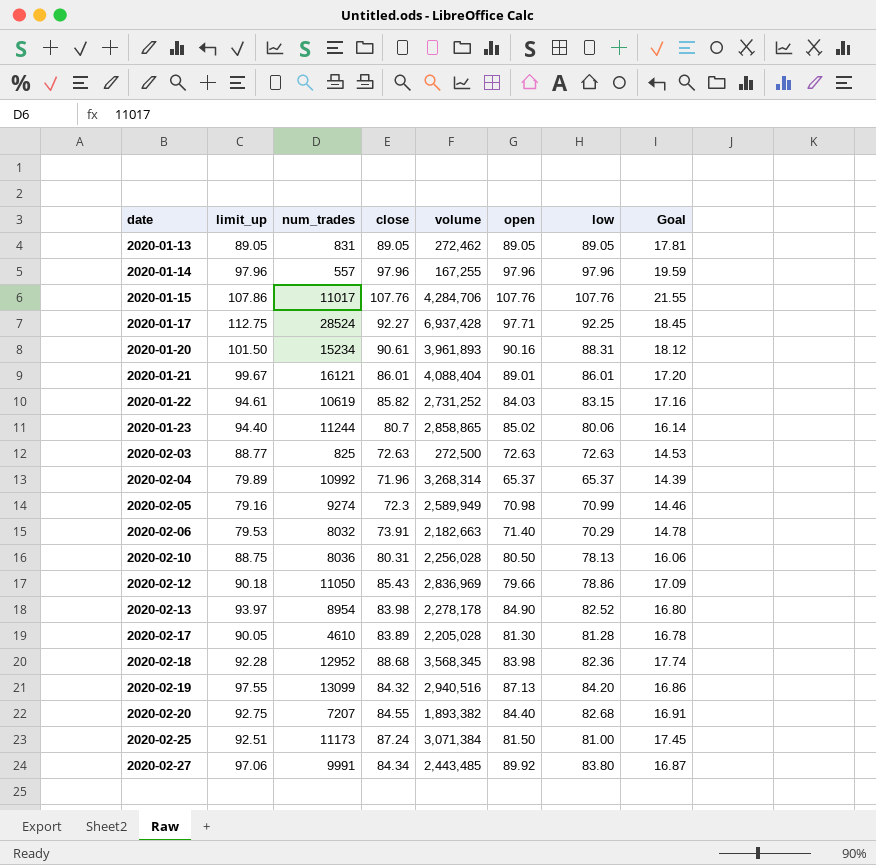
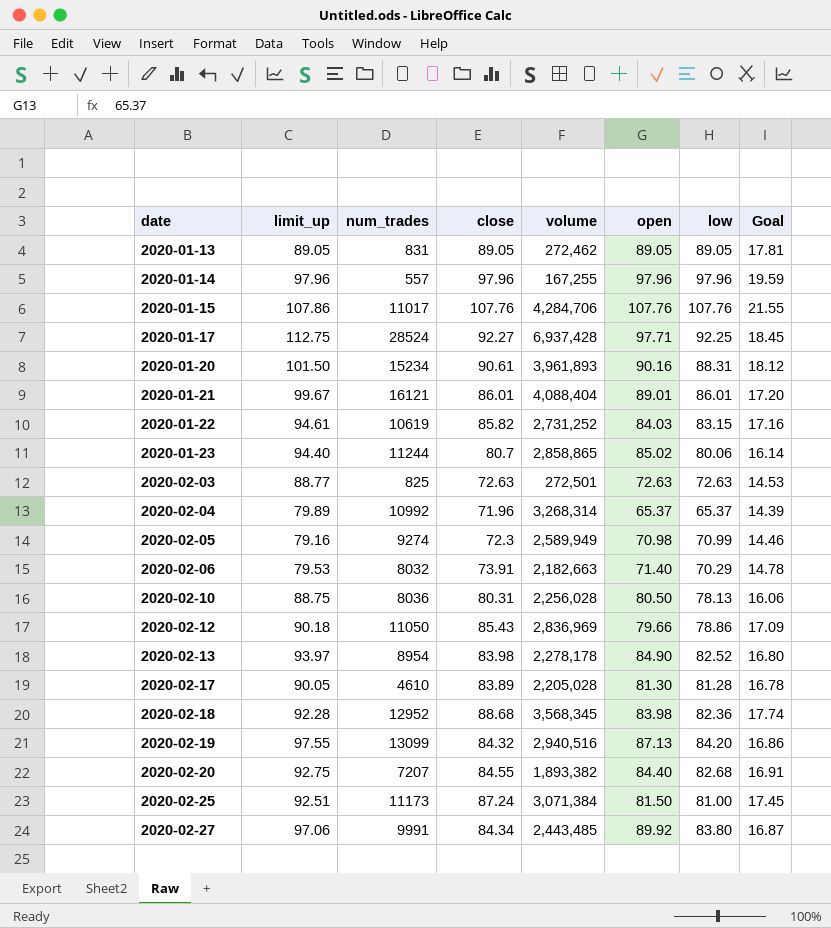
2020-02-03 | volume: 272,500 -> 272,501

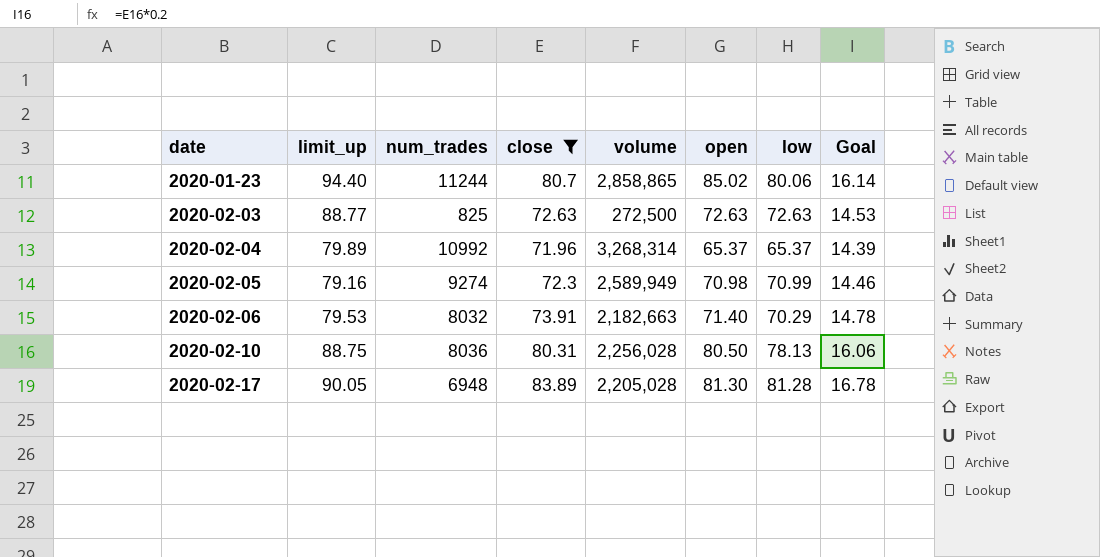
filter: none -> close <= 83.89
2020-02-03 | volume: 272,501 -> 272,500
2020-02-17 | num_trades: 4610 -> 6948

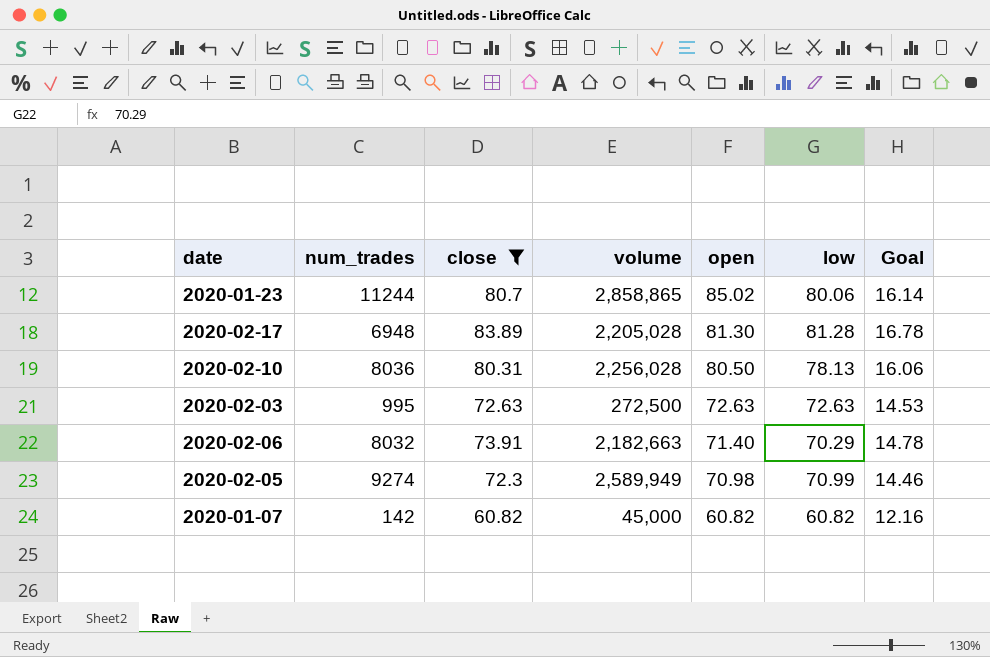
row order: date ascending -> open descending
column limit_up | position: 2 -> none
row 2020-02-04: 79.89 | 10992 | 71.96 | 3,268,314 | 65.37 | 65.37 | 14.39 -> none
2020-02-03 | num_trades: 825 -> 995
row 2020-01-07: none -> 142 | 60.82 | 45,000 | 60.82 | 60.82 | 12.16

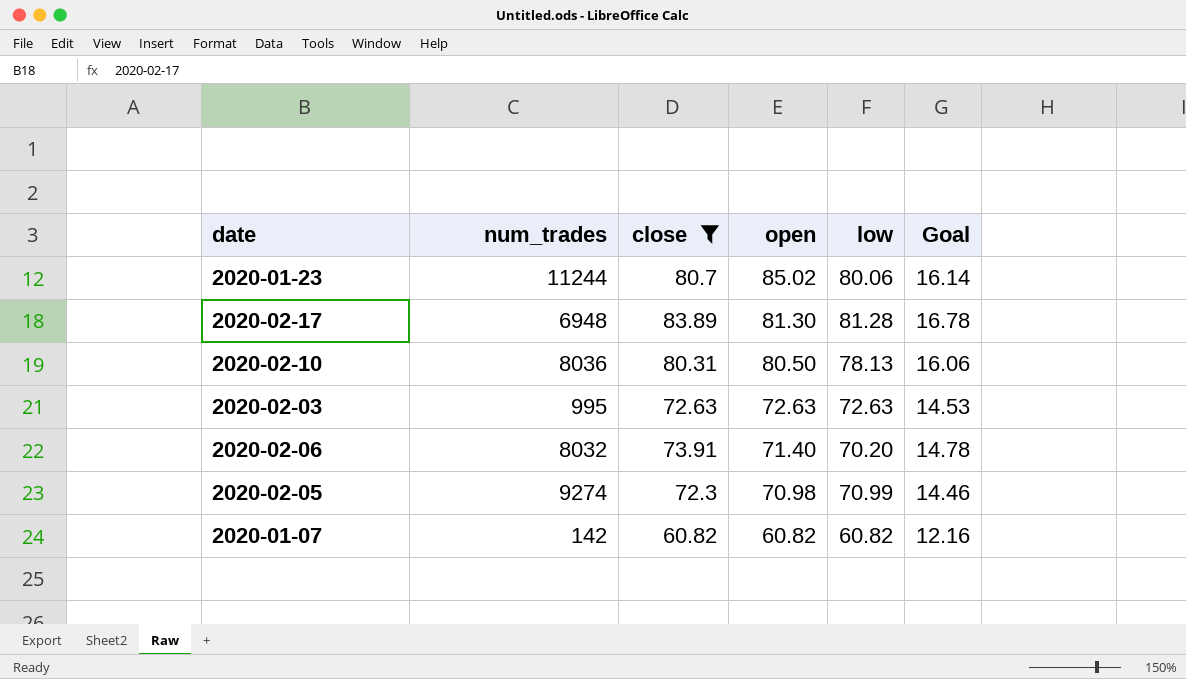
column volume | position: 4 -> none
2020-02-06 | low: 70.29 -> 70.20

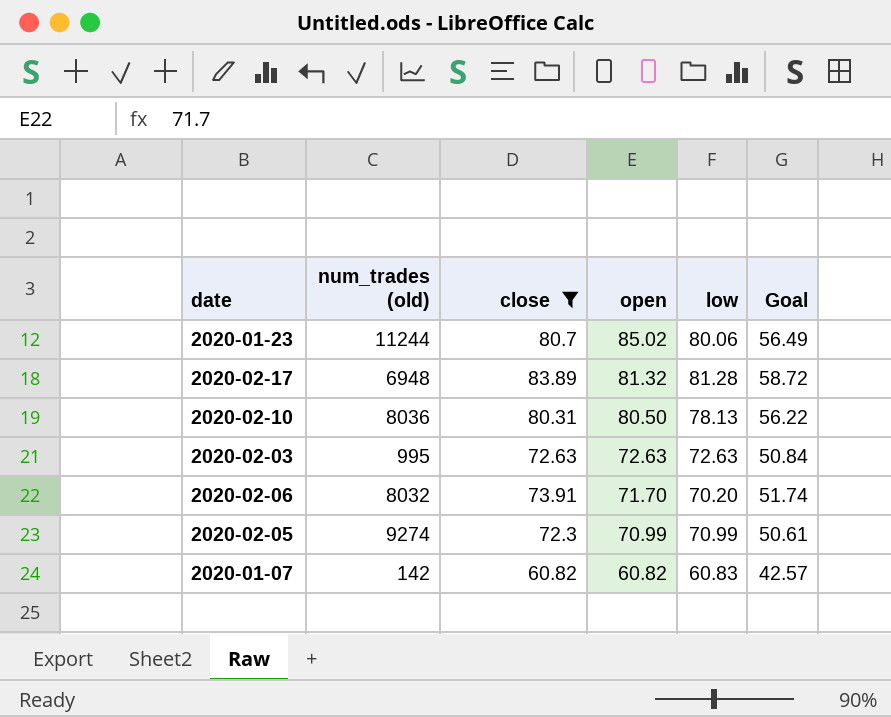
column name: num_trades -> num_trades (old)
column Goal | formula: [close] * 0.2 -> [close] * 0.7
2020-02-17 | open: 81.30 -> 81.32
2020-02-06 | open: 71.40 -> 71.70
2020-02-05 | open: 70.98 -> 70.99
2020-01-07 | low: 60.82 -> 60.83

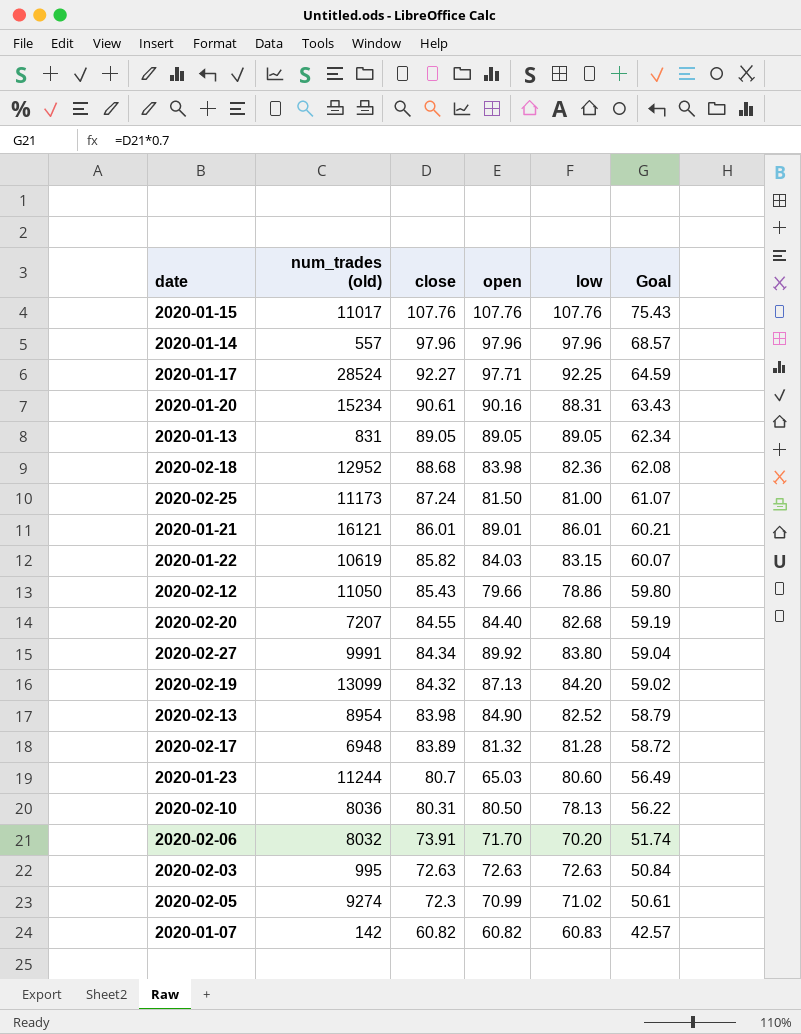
filter: close <= 83.89 -> none
row order: open descending -> close descending
2020-01-23 | open: 85.02 -> 65.03
2020-01-23 | low: 80.06 -> 80.60
2020-02-05 | low: 70.99 -> 71.02

